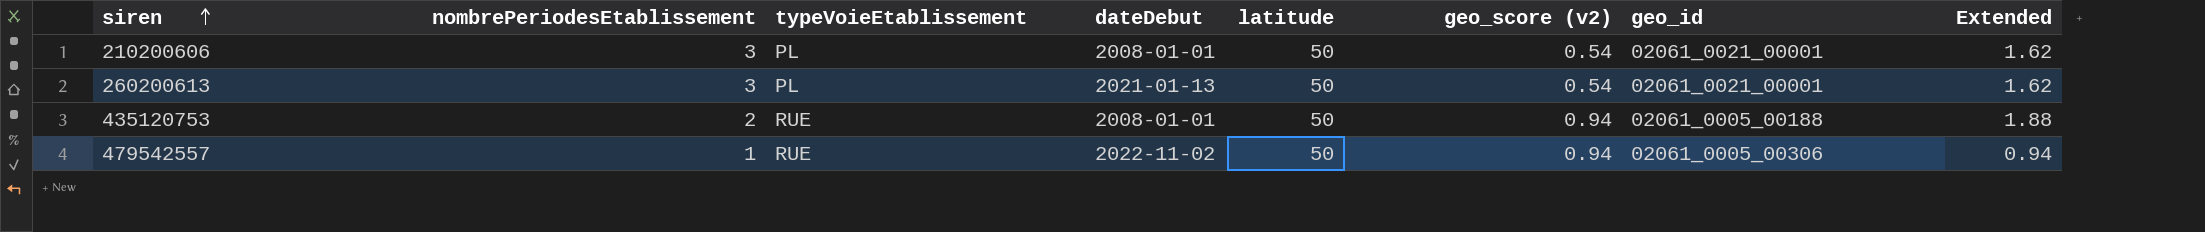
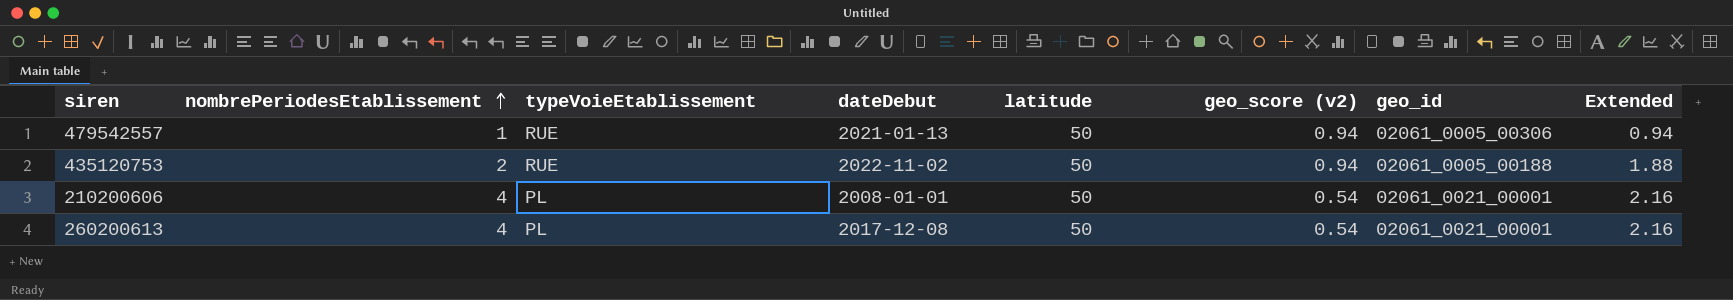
row order: siren ascending -> nombrePeriodesEtablissement ascending
479542557 | dateDebut: 2022-11-02 -> 2021-01-13
435120753 | dateDebut: 2008-01-01 -> 2022-11-02
210200606 | nombrePeriodesEtablissement: 3 -> 4
210200606 | Extended: 1.62 -> 2.16
260200613 | nombrePeriodesEtablissement: 3 -> 4
260200613 | dateDebut: 2021-01-13 -> 2017-12-08
260200613 | Extended: 1.62 -> 2.16

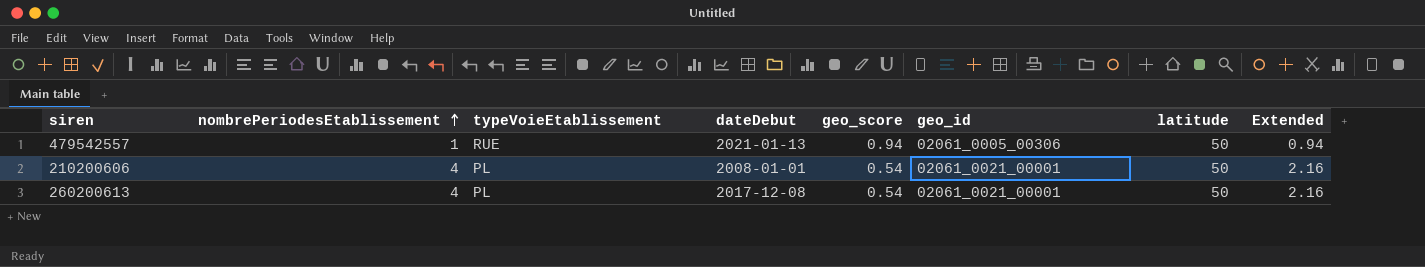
column name: geo_score (v2) -> geo_score
column latitude | position: 5 -> 7
row 435120753: 2 | RUE | 2022-11-02 | 50 | 0.94 | 02061_0005_00188 | 1.88 -> none

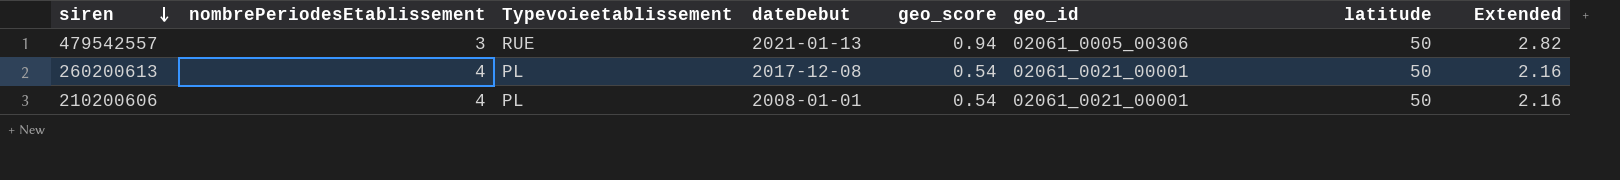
row order: nombrePeriodesEtablissement ascending -> siren descending
column name: typeVoieEtablissement -> Typevoieetablissement
479542557 | nombrePeriodesEtablissement: 1 -> 3
479542557 | Extended: 0.94 -> 2.82

